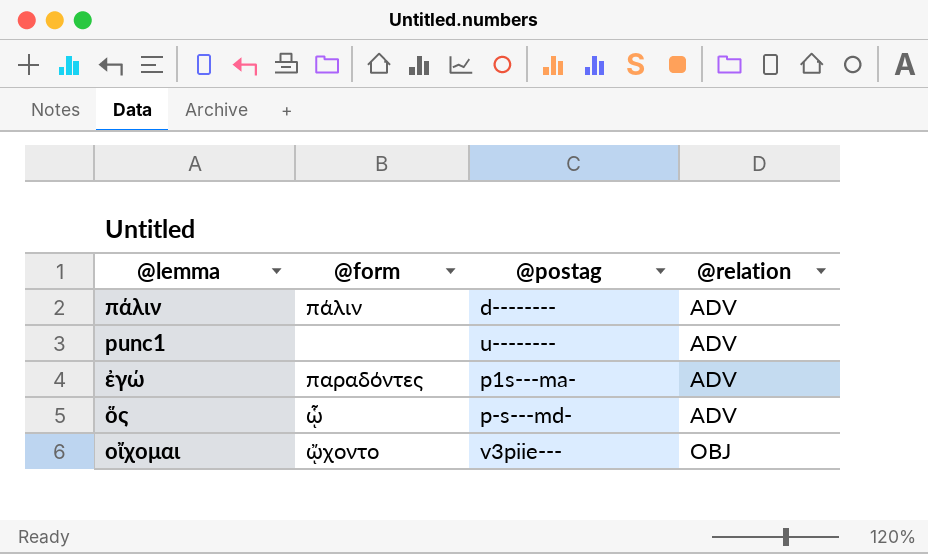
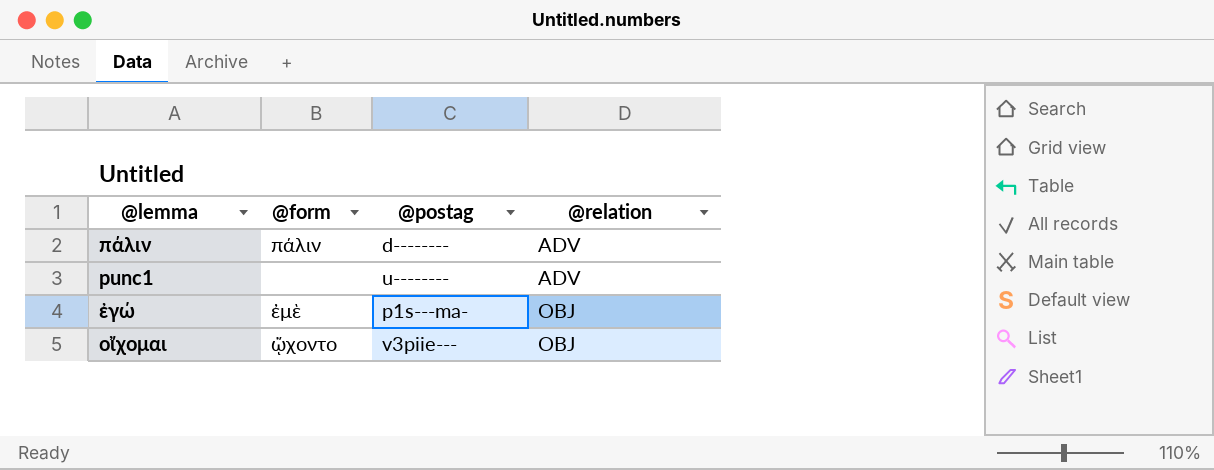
row ὅς: ᾧ | p-s---md- | ADV -> none
ἐγώ | @form: παραδόντες -> ἐμὲ
ἐγώ | @relation: ADV -> OBJ

